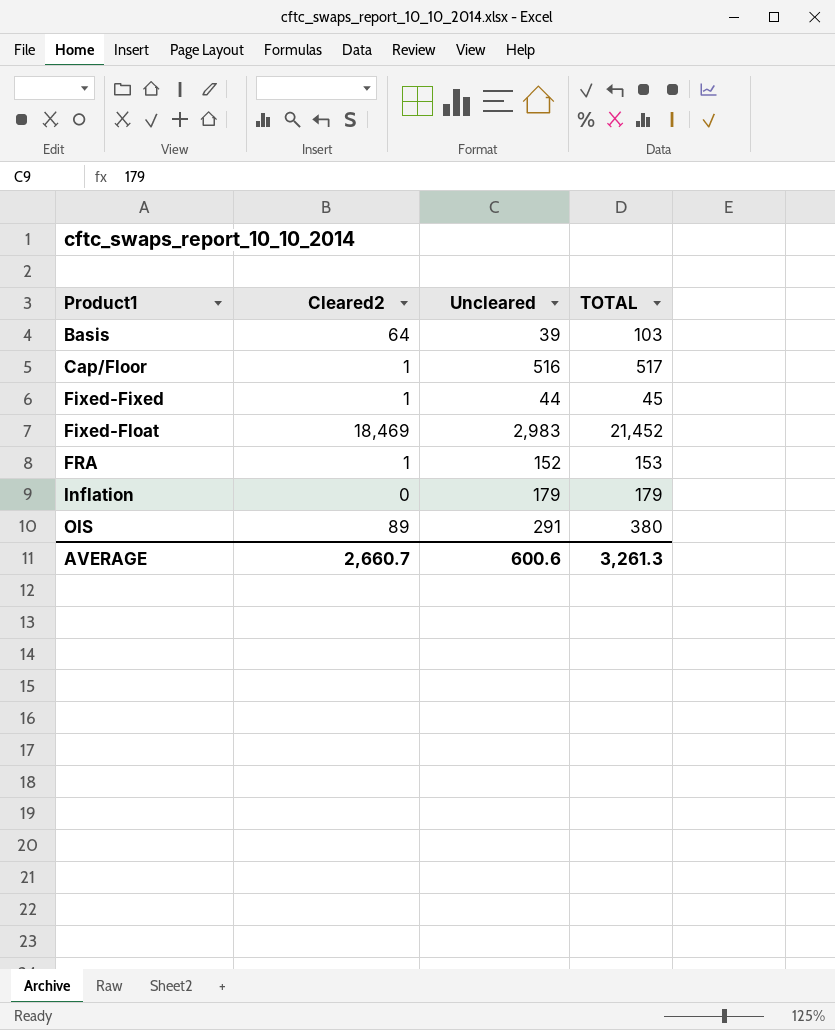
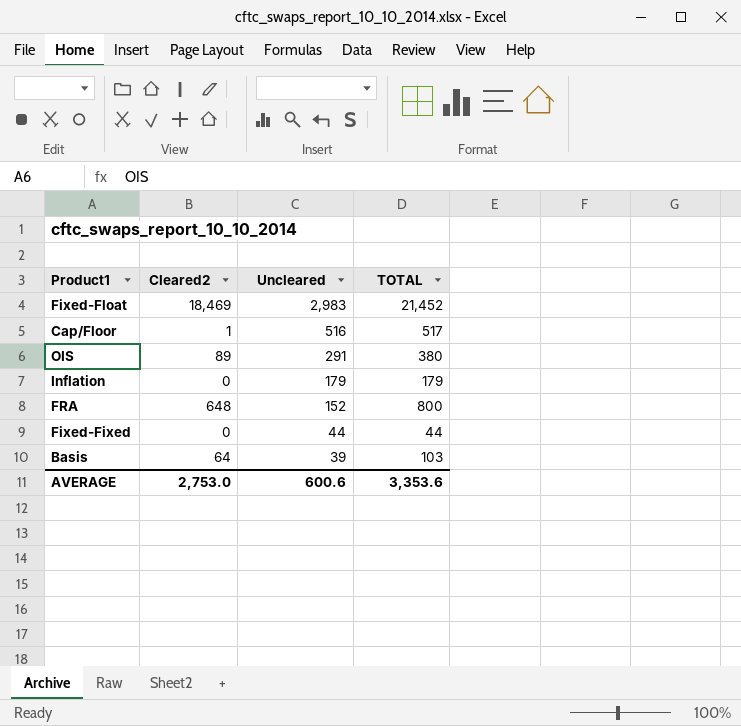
row order: Product1 ascending -> Uncleared descending
FRA | Cleared2: 1 -> 648
FRA | TOTAL: 153 -> 800
Fixed-Fixed | Cleared2: 1 -> 0
Fixed-Fixed | TOTAL: 45 -> 44
AVERAGE | Cleared2: 2,660.7 -> 2,753.0
AVERAGE | TOTAL: 3,261.3 -> 3,353.6

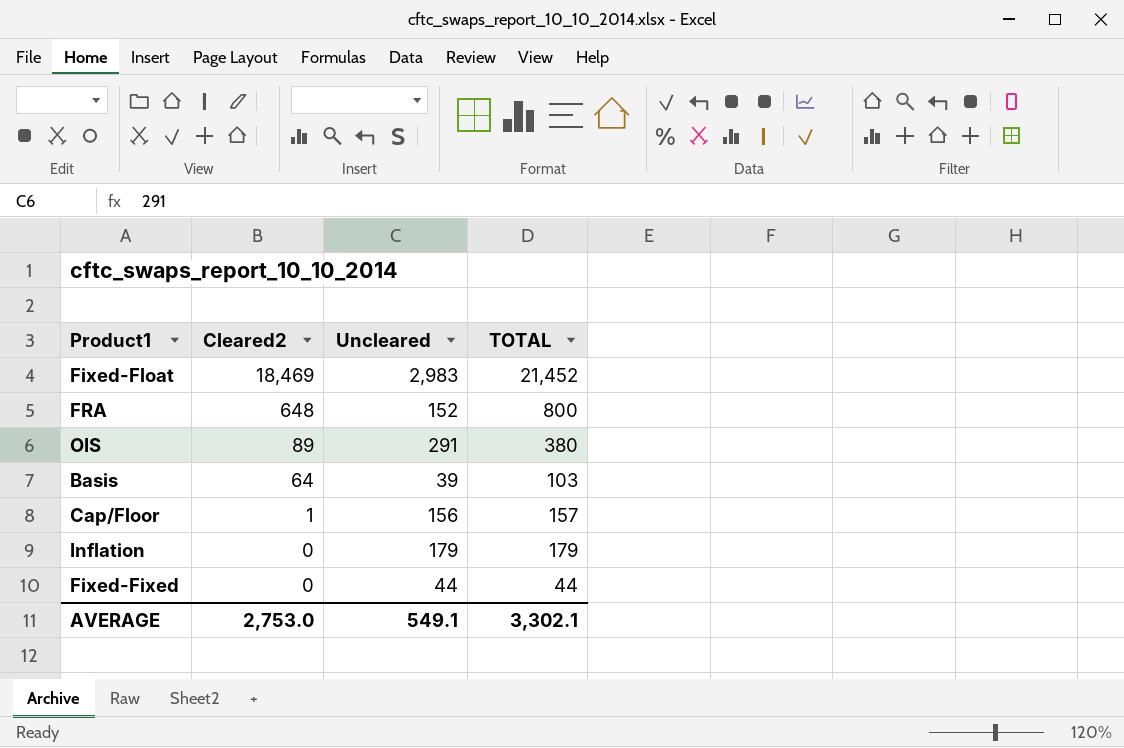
row order: Uncleared descending -> Cleared2 descending
Cap/Floor | Uncleared: 516 -> 156
Cap/Floor | TOTAL: 517 -> 157
AVERAGE | Uncleared: 600.6 -> 549.1
AVERAGE | TOTAL: 3,353.6 -> 3,302.1

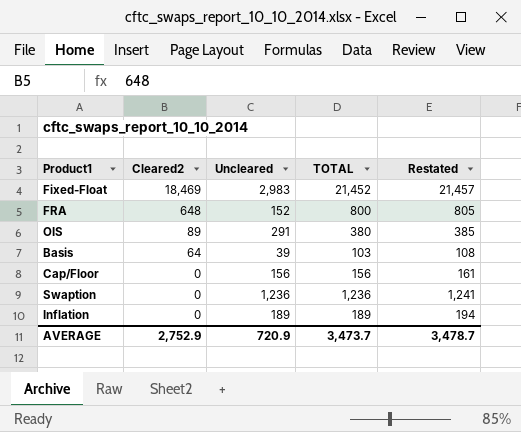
column Restated | formula: none -> [TOTAL] + 5
row Fixed-Fixed: 0 | 44 | 44 -> none
Cap/Floor | Cleared2: 1 -> 0
Cap/Floor | TOTAL: 157 -> 156
row Swaption: none -> 0 | 1,236 | 1,236 | 1,241
Inflation | Uncleared: 179 -> 189
Inflation | TOTAL: 179 -> 189
AVERAGE | Cleared2: 2,753.0 -> 2,752.9
AVERAGE | Uncleared: 549.1 -> 720.9
AVERAGE | TOTAL: 3,302.1 -> 3,473.7

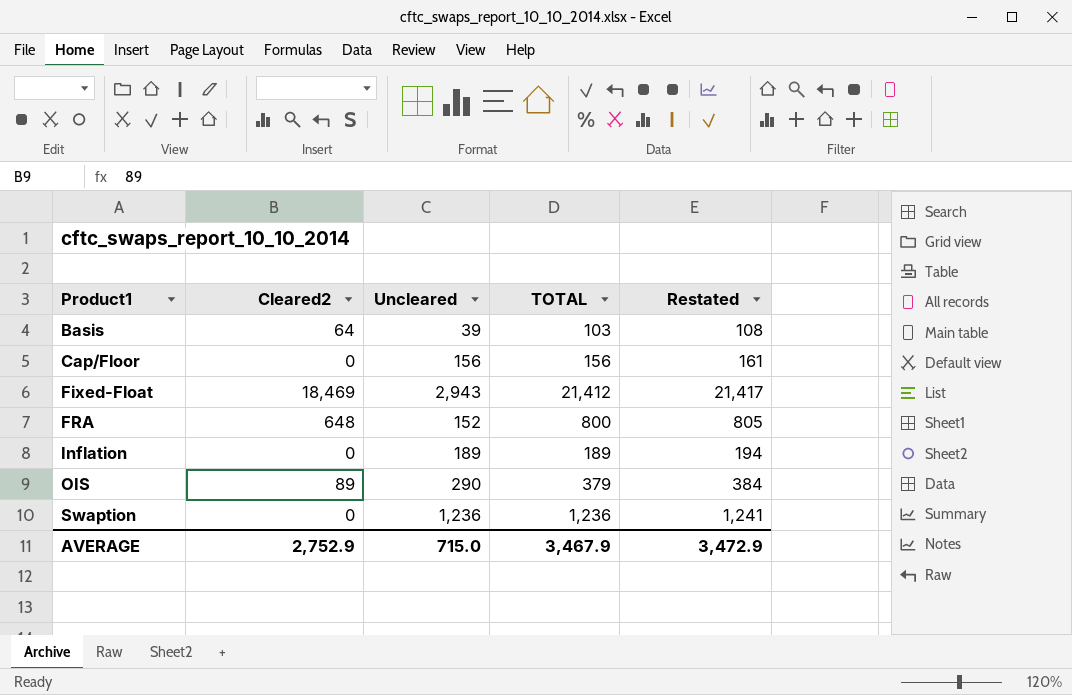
row order: Cleared2 descending -> Product1 ascending
Fixed-Float | Uncleared: 2,983 -> 2,943
Fixed-Float | TOTAL: 21,452 -> 21,412
Fixed-Float | Restated: 21,457 -> 21,417
OIS | Uncleared: 291 -> 290
OIS | TOTAL: 380 -> 379
OIS | Restated: 385 -> 384
AVERAGE | Uncleared: 720.9 -> 715.0
AVERAGE | TOTAL: 3,473.7 -> 3,467.9
AVERAGE | Restated: 3,478.7 -> 3,472.9

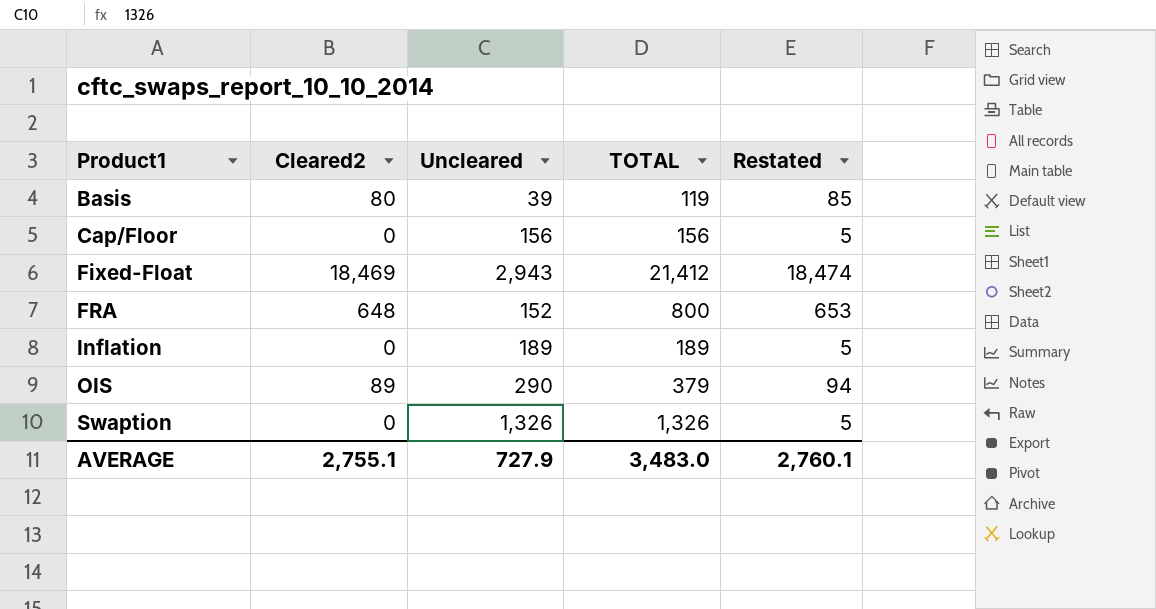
column Restated | formula: [TOTAL] + 5 -> [Cleared2] + 5
Basis | Cleared2: 64 -> 80
Basis | TOTAL: 103 -> 119
Swaption | Uncleared: 1,236 -> 1,326
Swaption | TOTAL: 1,236 -> 1,326
AVERAGE | Cleared2: 2,752.9 -> 2,755.1
AVERAGE | Uncleared: 715.0 -> 727.9
AVERAGE | TOTAL: 3,467.9 -> 3,483.0
AVERAGE | Restated: 3,472.9 -> 2,760.1

